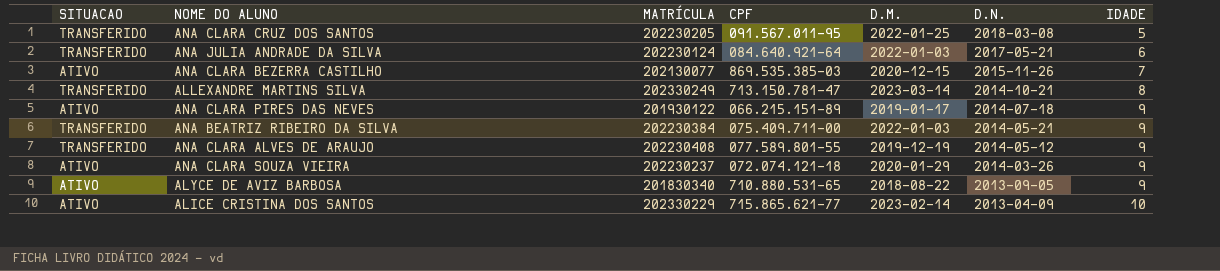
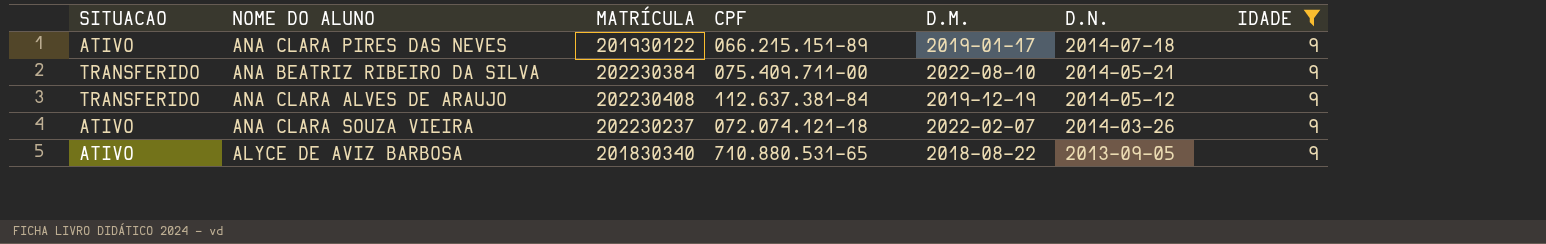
filter: none -> IDADE = 9
ANA BEATRIZ RIBEIRO DA SILVA | D.M.: 2022-01-03 -> 2022-08-10
ANA CLARA ALVES DE ARAUJO | CPF: 077.589.801-55 -> 112.637.381-84
ANA CLARA SOUZA VIEIRA | D.M.: 2020-01-29 -> 2022-02-07

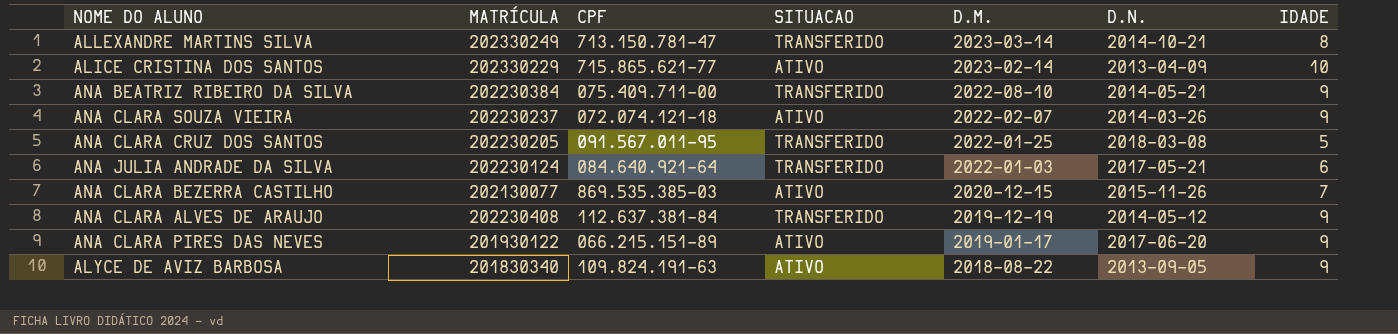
filter: IDADE = 9 -> none
row order: D.N. descending -> D.M. descending
column SITUACAO | position: 1 -> 4
ANA CLARA PIRES DAS NEVES | D.N.: 2014-07-18 -> 2017-06-20
ALYCE DE AVIZ BARBOSA | CPF: 710.880.531-65 -> 109.824.191-63

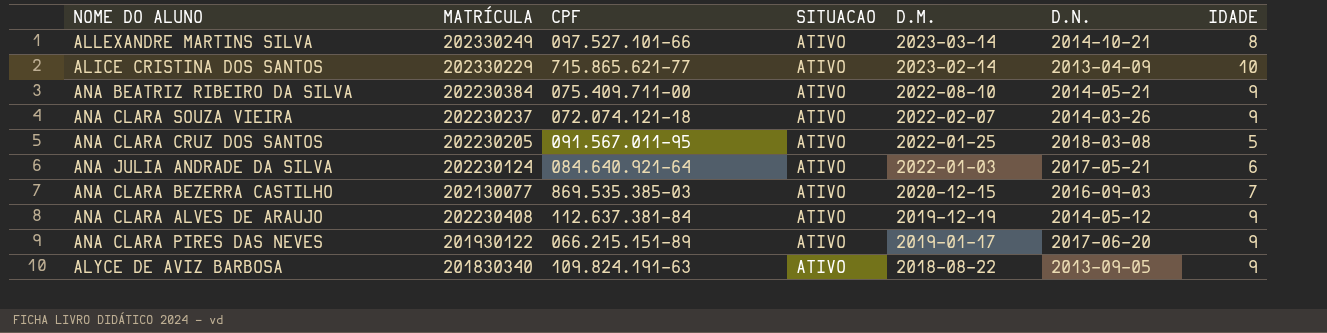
ALLEXANDRE MARTINS SILVA | CPF: 713.150.781-47 -> 097.527.101-66
ALLEXANDRE MARTINS SILVA | SITUACAO: TRANSFERIDO -> ATIVO
ANA BEATRIZ RIBEIRO DA SILVA | SITUACAO: TRANSFERIDO -> ATIVO
ANA CLARA CRUZ DOS SANTOS | SITUACAO: TRANSFERIDO -> ATIVO
ANA JULIA ANDRADE DA SILVA | SITUACAO: TRANSFERIDO -> ATIVO
ANA CLARA BEZERRA CASTILHO | D.N.: 2015-11-26 -> 2016-09-03
ANA CLARA ALVES DE ARAUJO | SITUACAO: TRANSFERIDO -> ATIVO

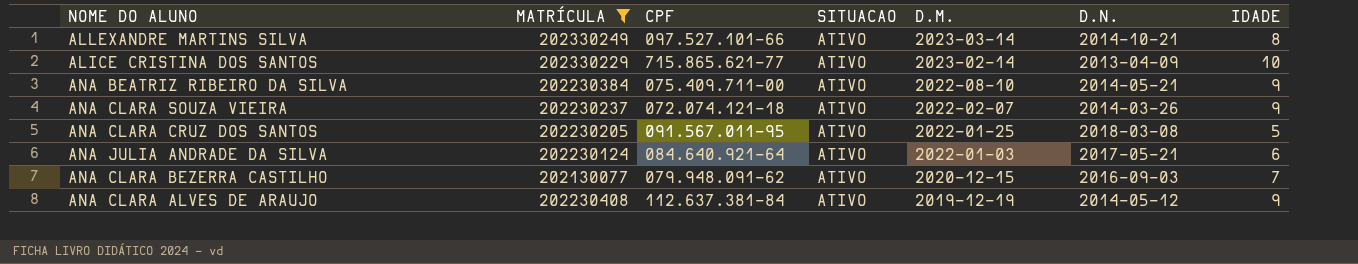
filter: none -> MATRÍCULA >= 202130077
ANA CLARA BEZERRA CASTILHO | CPF: 869.535.385-03 -> 079.948.091-62

